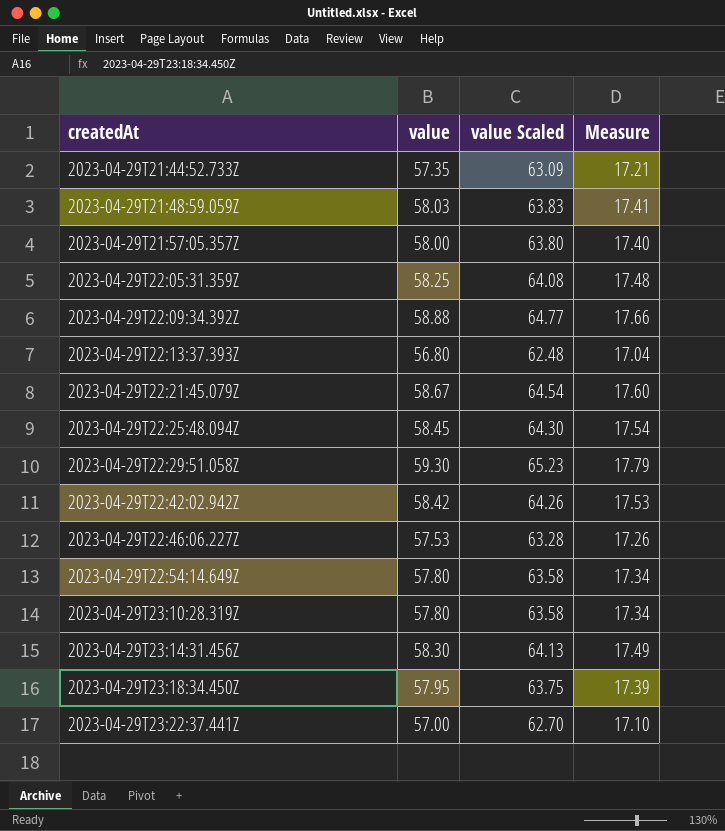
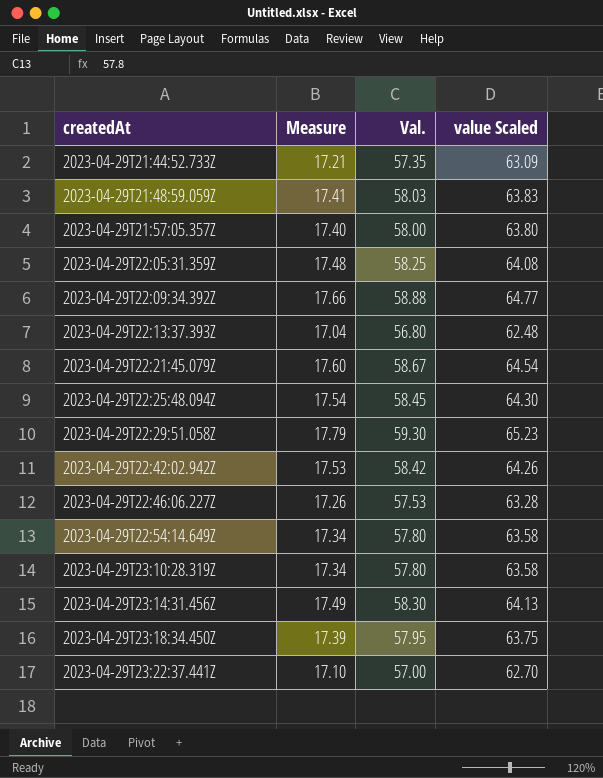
column Measure | position: 4 -> 2
column name: value -> Val.

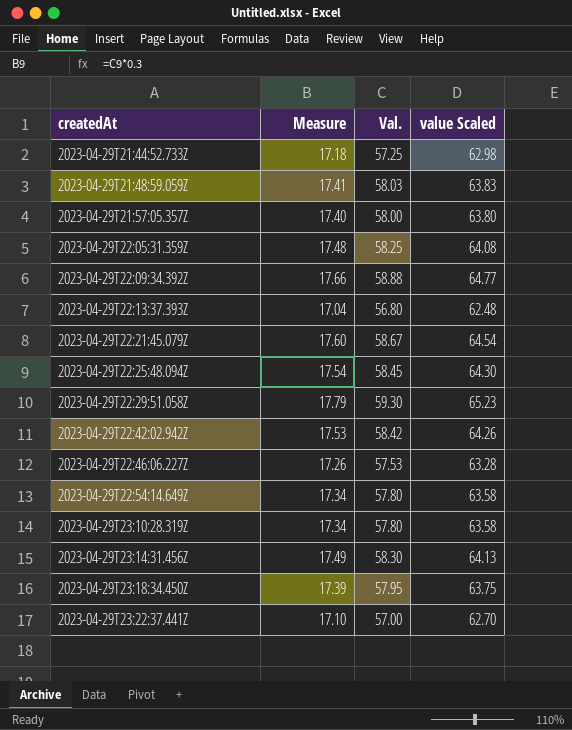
2023-04-29T21:44:52.733Z | Measure: 17.21 -> 17.18
2023-04-29T21:44:52.733Z | Val.: 57.35 -> 57.25
2023-04-29T21:44:52.733Z | value Scaled: 63.09 -> 62.98

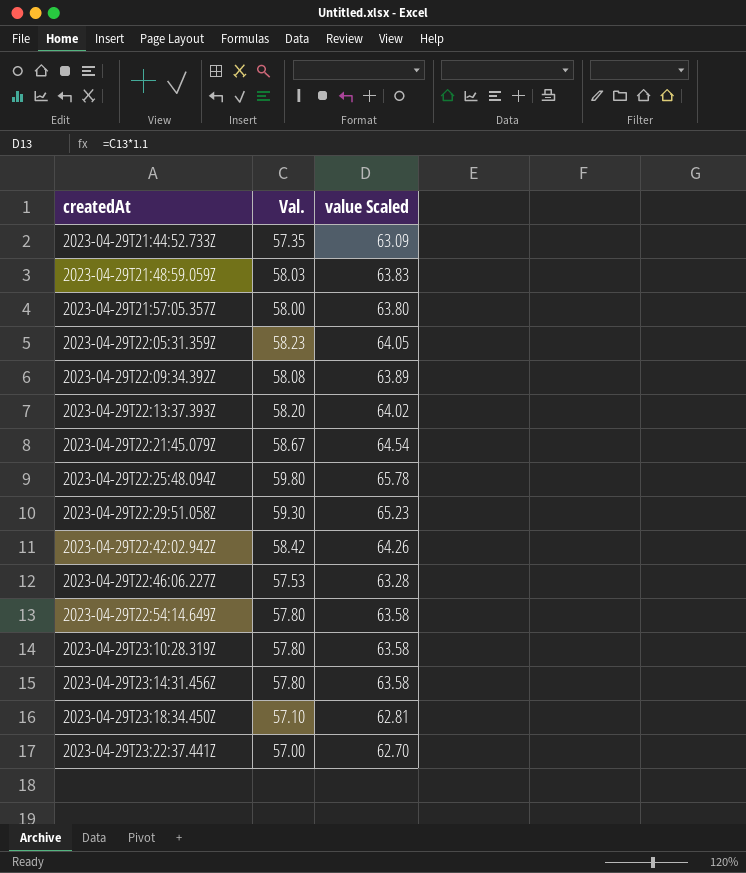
column Measure | formula: [Val.] * 0.3 -> none
2023-04-29T21:44:52.733Z | Val.: 57.25 -> 57.35
2023-04-29T21:44:52.733Z | value Scaled: 62.98 -> 63.09
2023-04-29T22:05:31.359Z | Val.: 58.25 -> 58.23
2023-04-29T22:05:31.359Z | value Scaled: 64.08 -> 64.05
2023-04-29T22:09:34.392Z | Val.: 58.88 -> 58.08
2023-04-29T22:09:34.392Z | value Scaled: 64.77 -> 63.89
2023-04-29T22:13:37.393Z | Val.: 56.80 -> 58.20
2023-04-29T22:13:37.393Z | value Scaled: 62.48 -> 64.02
2023-04-29T22:25:48.094Z | Val.: 58.45 -> 59.80
2023-04-29T22:25:48.094Z | value Scaled: 64.30 -> 65.78
2023-04-29T23:14:31.456Z | Val.: 58.30 -> 57.80
2023-04-29T23:14:31.456Z | value Scaled: 64.13 -> 63.58
2023-04-29T23:18:34.450Z | Val.: 57.95 -> 57.10
2023-04-29T23:18:34.450Z | value Scaled: 63.75 -> 62.81

